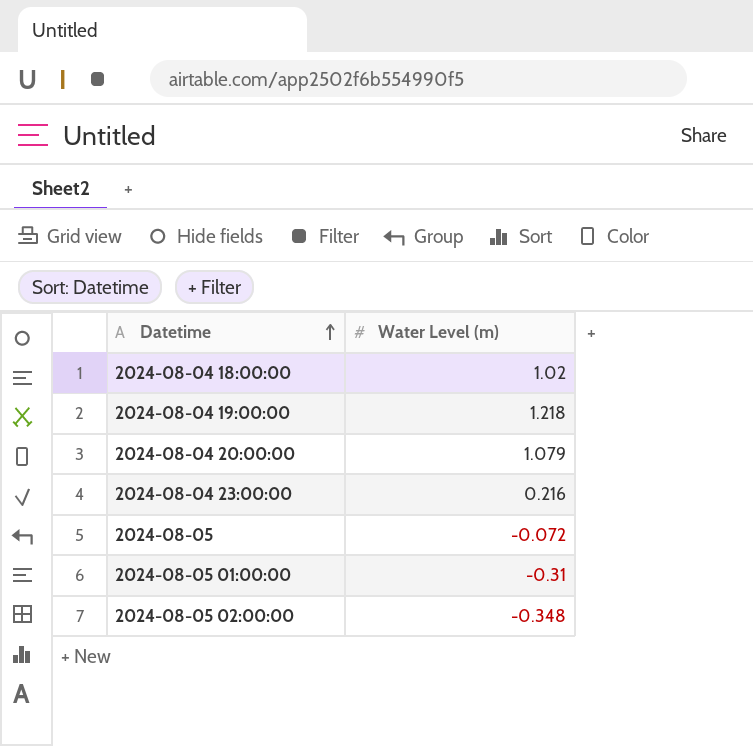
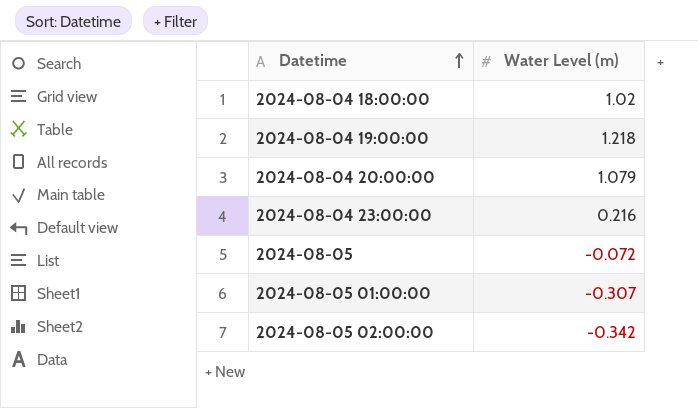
2024-08-05 01:00:00 | Water Level (m): -0.31 -> -0.307
2024-08-05 02:00:00 | Water Level (m): -0.348 -> -0.342

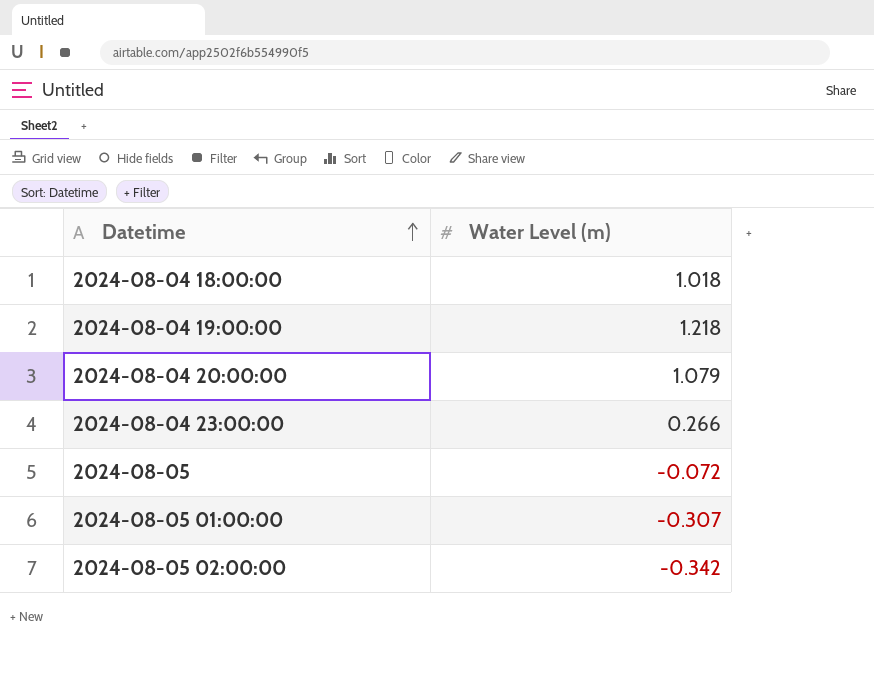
2024-08-04 18:00:00 | Water Level (m): 1.02 -> 1.018
2024-08-04 23:00:00 | Water Level (m): 0.216 -> 0.266

